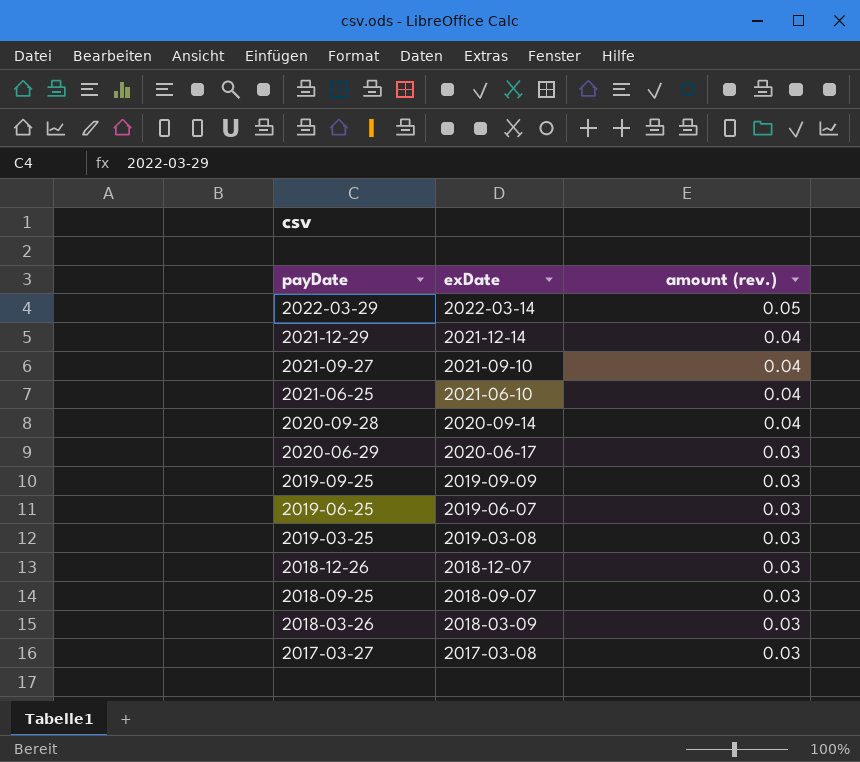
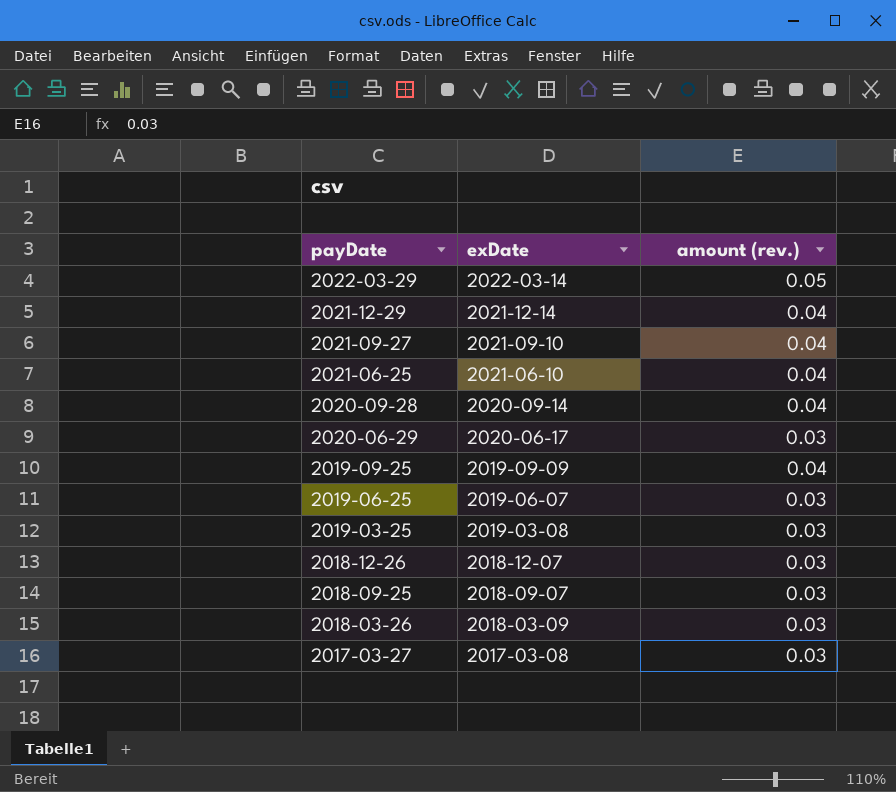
2019-09-25 | amount (rev.): 0.03 -> 0.04

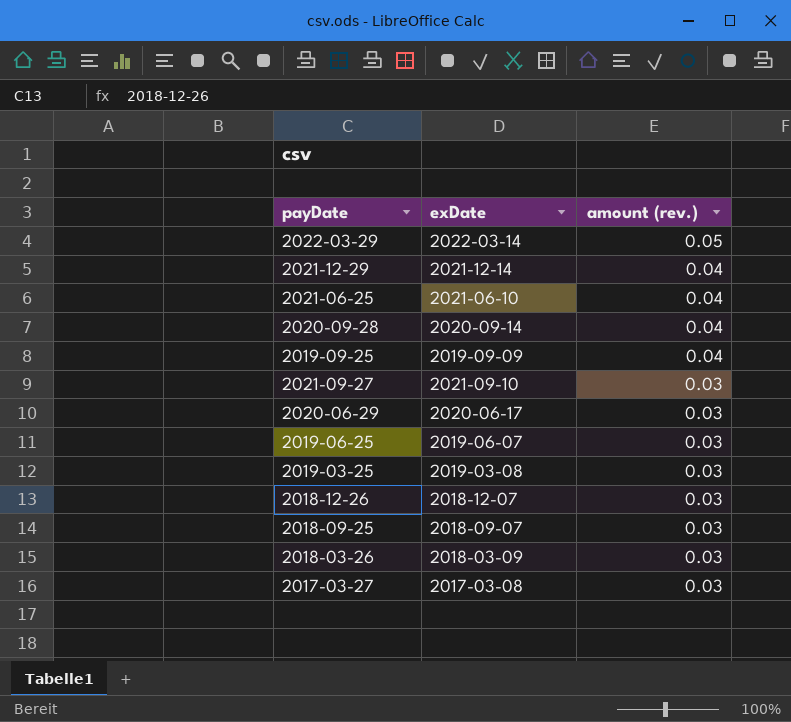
row order: payDate descending -> amount (rev.) descending
2021-09-27 | amount (rev.): 0.04 -> 0.03

